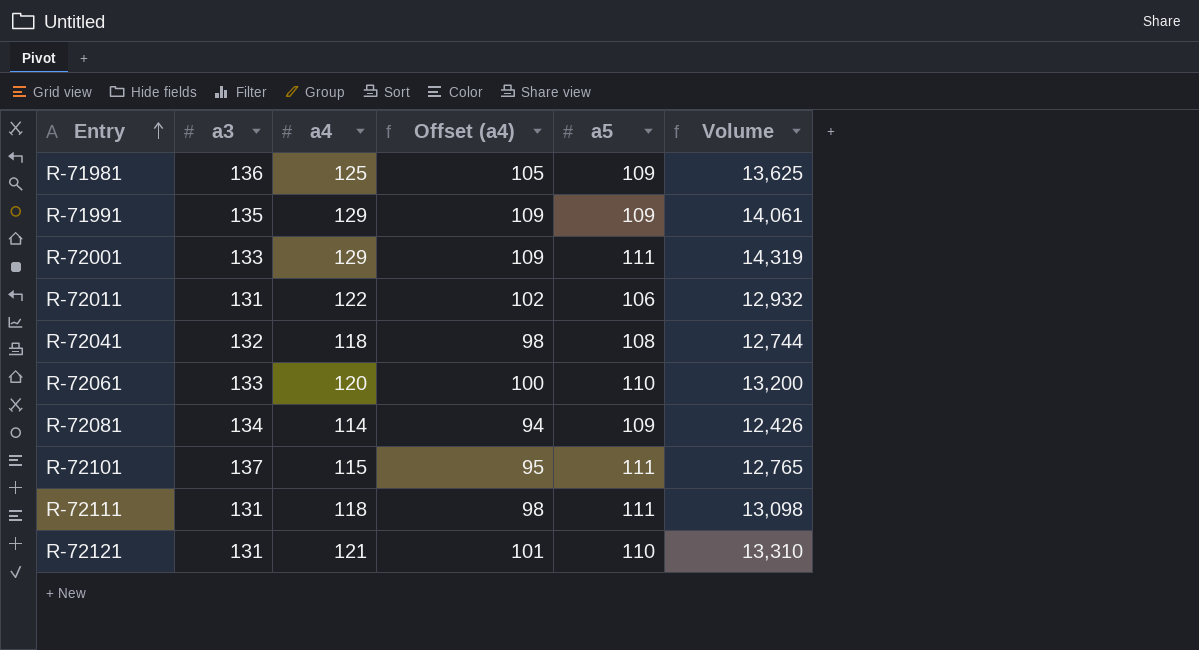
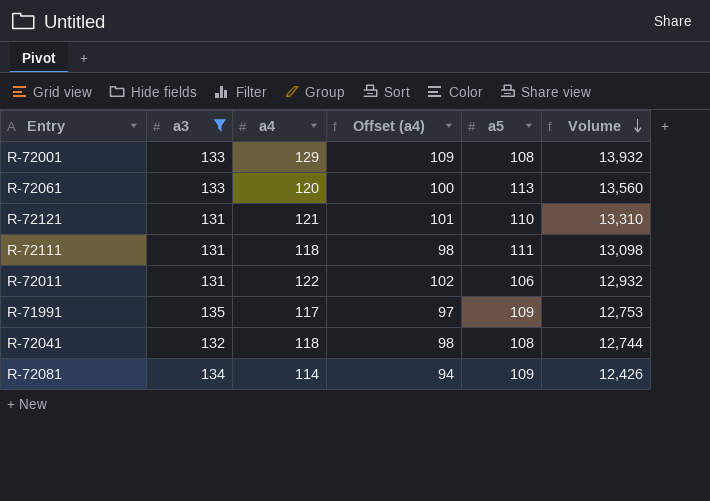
filter: none -> a3 <= 135
row order: Entry ascending -> Volume descending
R-72001 | a5: 111 -> 108
R-72001 | Volume: 14,319 -> 13,932
R-72061 | a5: 110 -> 113
R-72061 | Volume: 13,200 -> 13,560
R-71991 | a4: 129 -> 117
R-71991 | Offset (a4): 109 -> 97
R-71991 | Volume: 14,061 -> 12,753

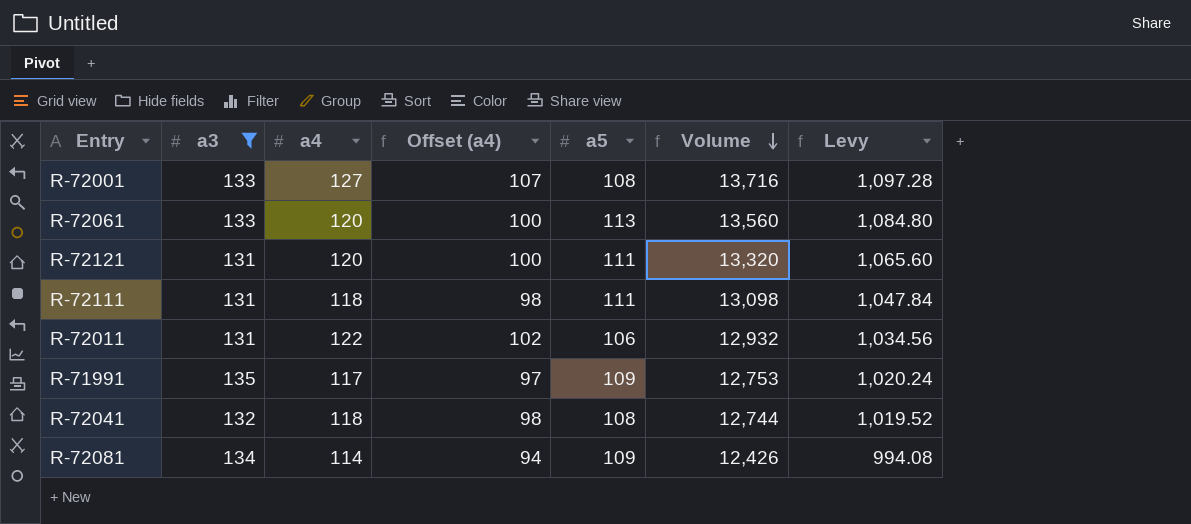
column Levy | formula: none -> [Volume] * 0.08
R-72001 | a4: 129 -> 127
R-72001 | Offset (a4): 109 -> 107
R-72001 | Volume: 13,932 -> 13,716
R-72121 | a4: 121 -> 120
R-72121 | Offset (a4): 101 -> 100
R-72121 | a5: 110 -> 111
R-72121 | Volume: 13,310 -> 13,320

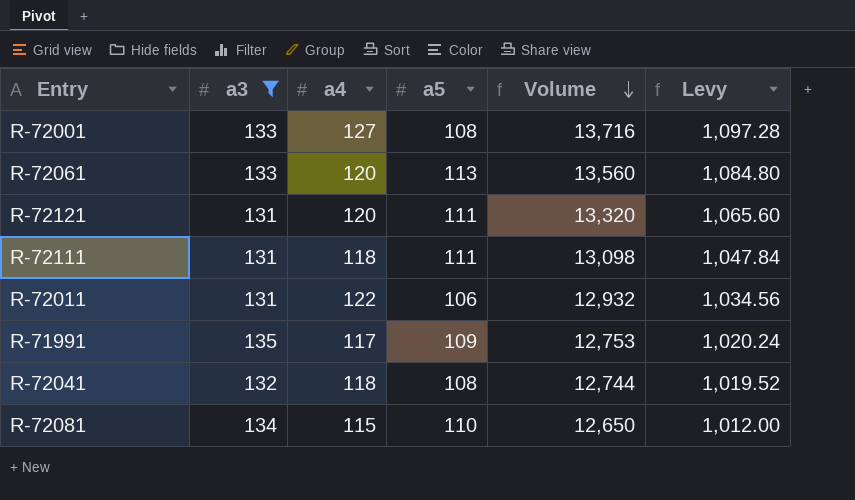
column Offset (a4) | formula: [a4] - 20 -> none
R-72081 | a4: 114 -> 115
R-72081 | a5: 109 -> 110
R-72081 | Volume: 12,426 -> 12,650
R-72081 | Levy: 994.08 -> 1,012.00

